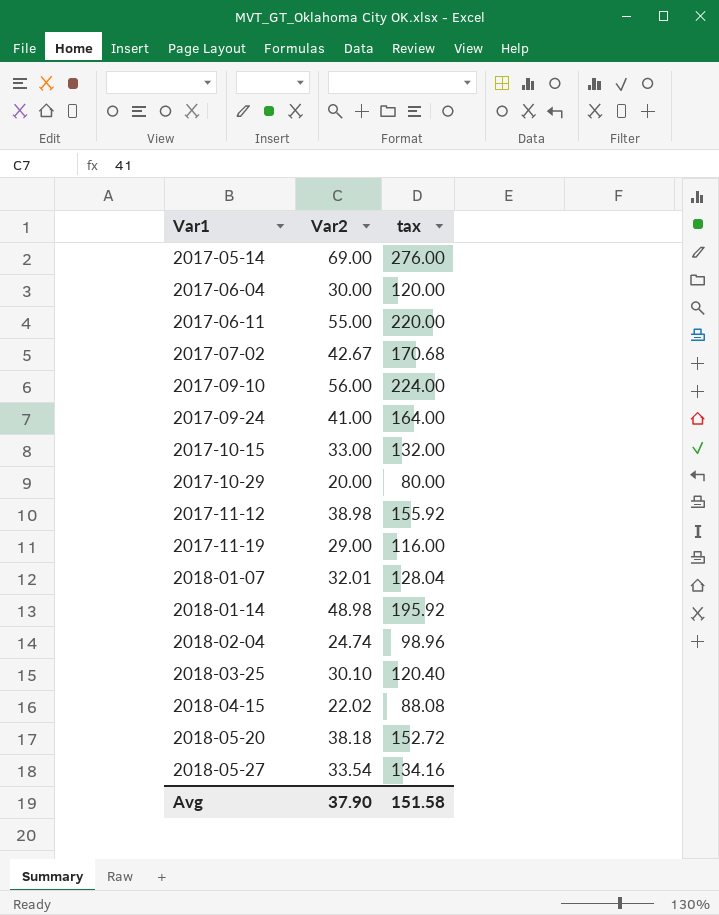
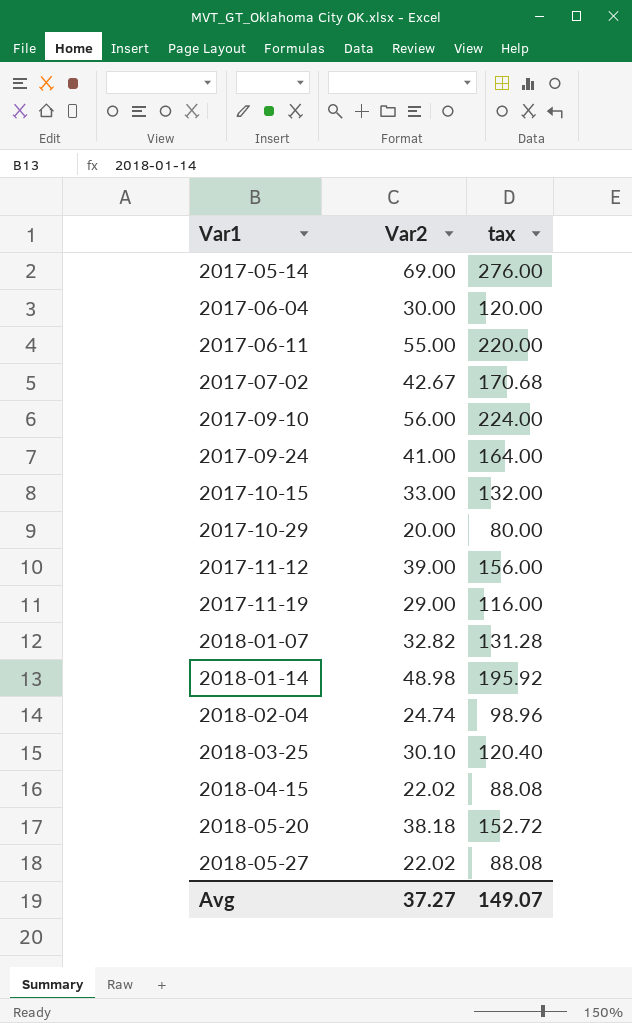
2017-11-12 | Var2: 38.98 -> 39.00
2017-11-12 | tax: 155.92 -> 156.00
2018-01-07 | Var2: 32.01 -> 32.82
2018-01-07 | tax: 128.04 -> 131.28
2018-05-27 | Var2: 33.54 -> 22.02
2018-05-27 | tax: 134.16 -> 88.08
Avg | Var2: 37.90 -> 37.27
Avg | tax: 151.58 -> 149.07

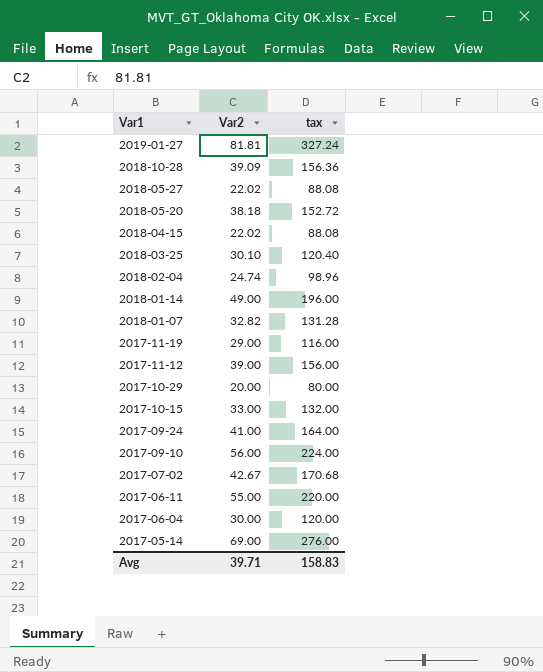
row order: Var1 ascending -> Var1 descending
row 2019-01-27: none -> 81.81 | 327.24
row 2018-10-28: none -> 39.09 | 156.36
2018-01-14 | Var2: 48.98 -> 49.00
2018-01-14 | tax: 195.92 -> 196.00
Avg | Var2: 37.27 -> 39.71
Avg | tax: 149.07 -> 158.83

